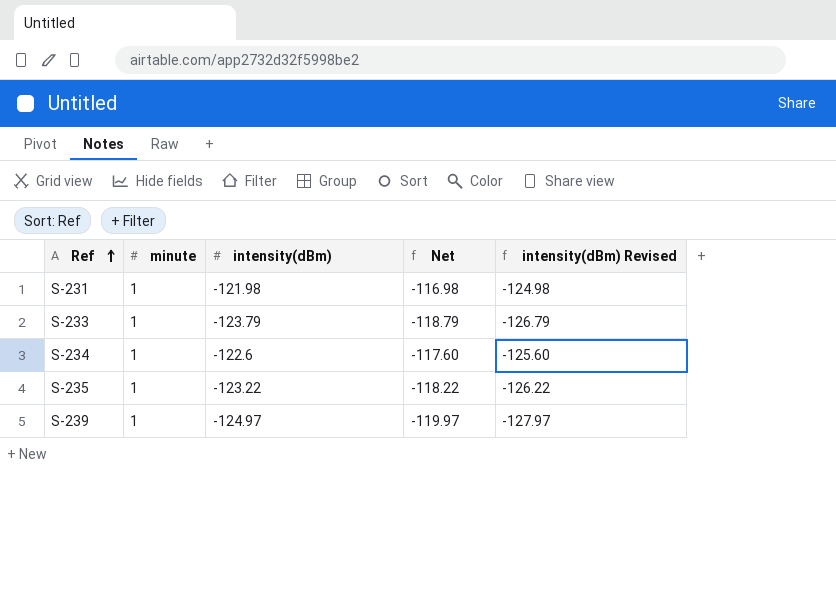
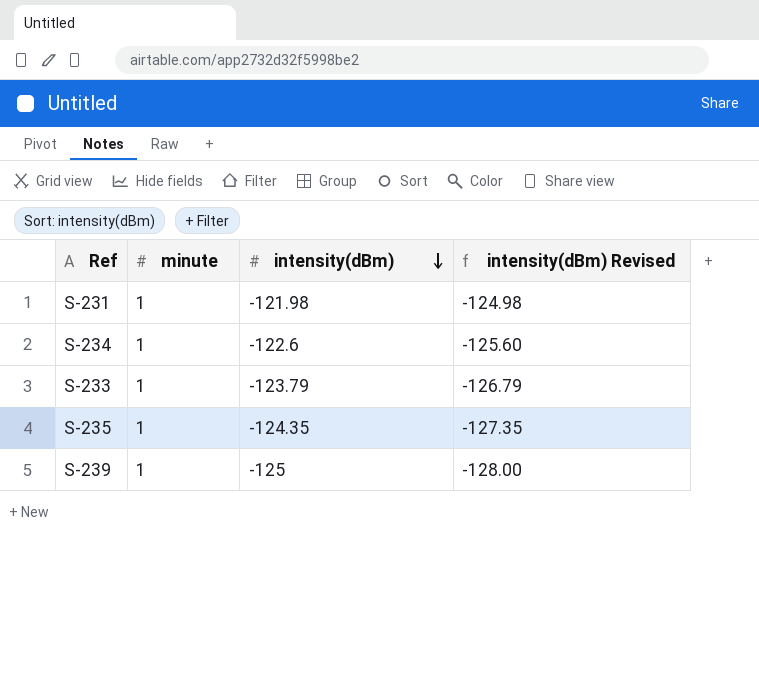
row order: Ref ascending -> intensity(dBm) descending
column Net | formula: [intensity(dBm)] + 5 -> none
S-235 | intensity(dBm): -123.22 -> -124.35
S-235 | intensity(dBm) Revised: -126.22 -> -127.35
S-239 | intensity(dBm): -124.97 -> -125
S-239 | intensity(dBm) Revised: -127.97 -> -128.00

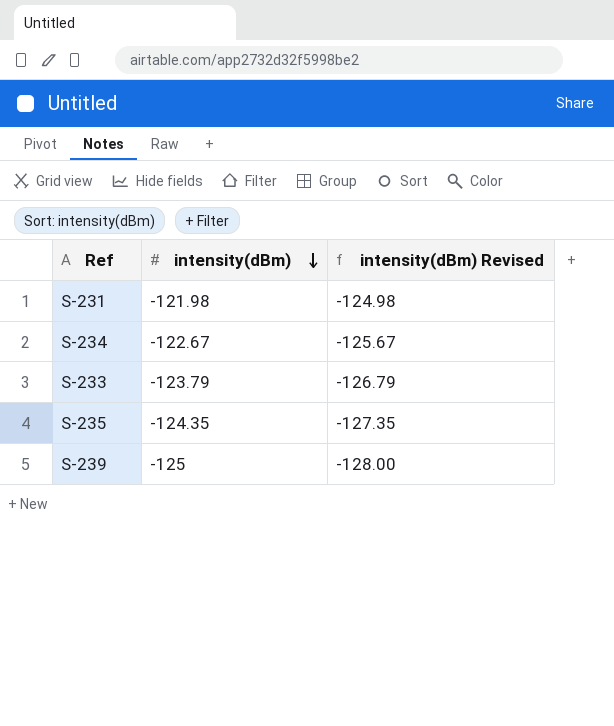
column minute | position: 2 -> none
S-234 | intensity(dBm): -122.6 -> -122.67
S-234 | intensity(dBm) Revised: -125.60 -> -125.67

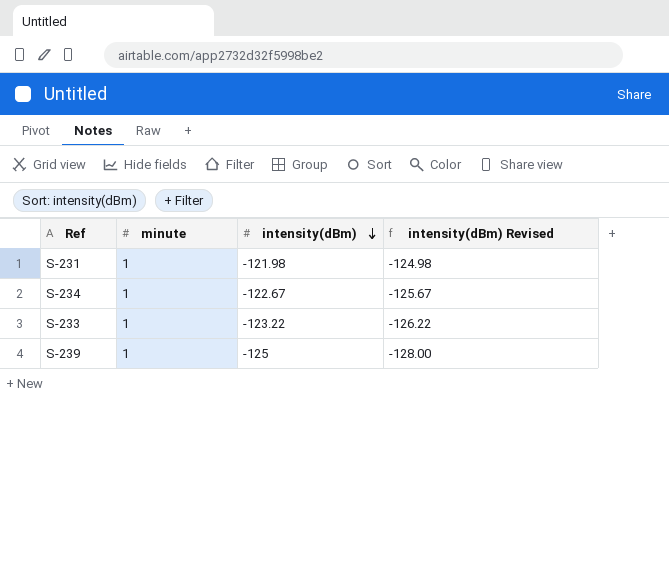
column minute | position: none -> 2
row S-235: -124.35 | -127.35 -> none
S-233 | intensity(dBm): -123.79 -> -123.22
S-233 | intensity(dBm) Revised: -126.79 -> -126.22

